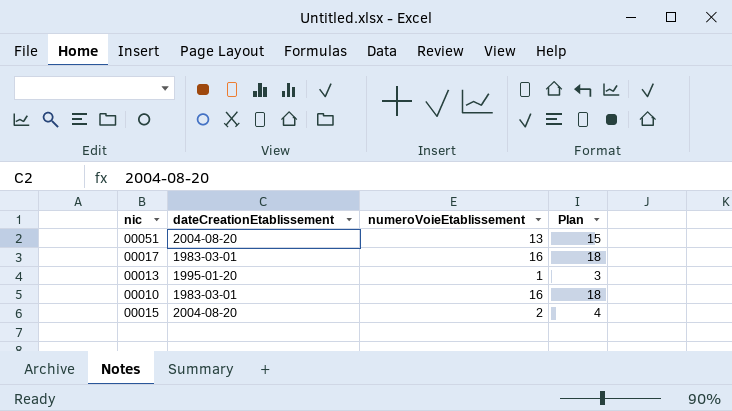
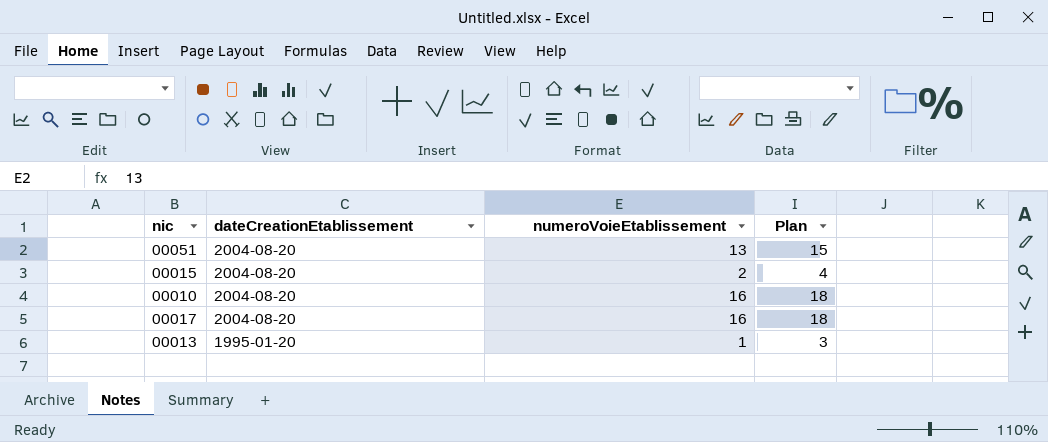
row order: none -> dateCreationEtablissement descending
00010 | dateCreationEtablissement: 1983-03-01 -> 2004-08-20
00017 | dateCreationEtablissement: 1983-03-01 -> 2004-08-20

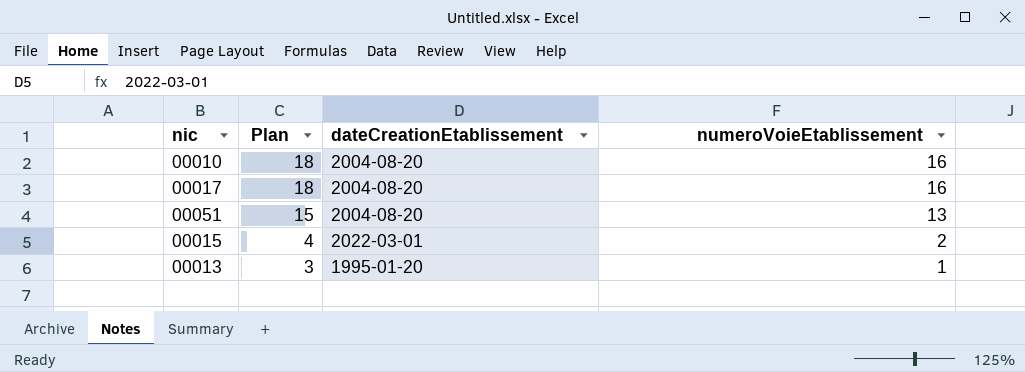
row order: dateCreationEtablissement descending -> Plan descending
column Plan | position: 4 -> 2
00015 | dateCreationEtablissement: 2004-08-20 -> 2022-03-01

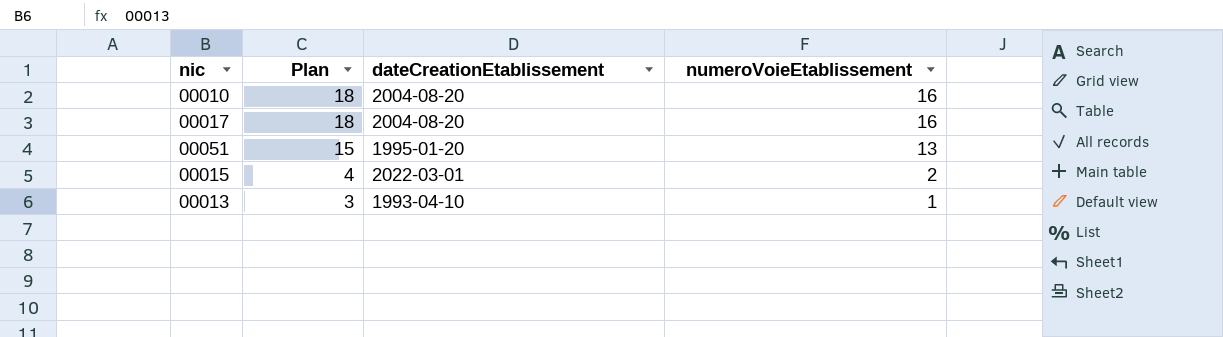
00051 | dateCreationEtablissement: 2004-08-20 -> 1995-01-20
00013 | dateCreationEtablissement: 1995-01-20 -> 1993-04-10

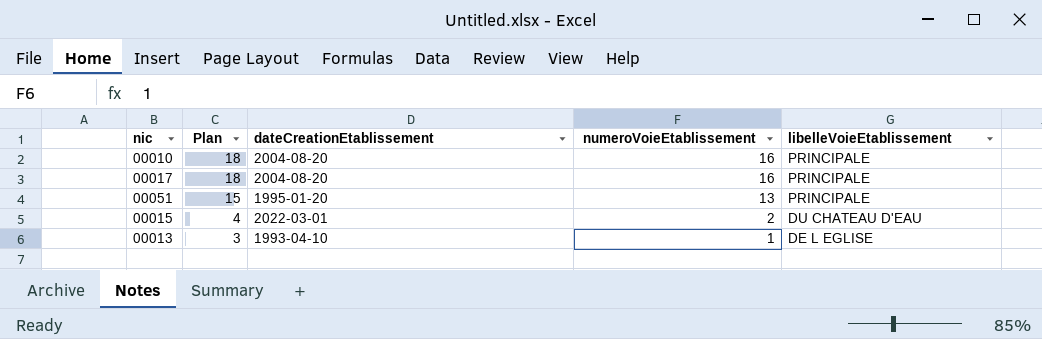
column libelleVoieEtablissement | position: none -> 5

